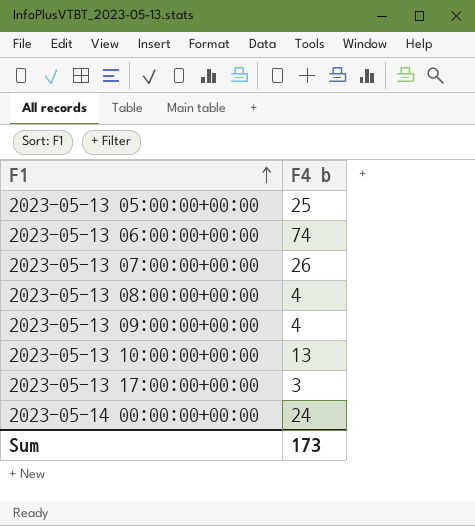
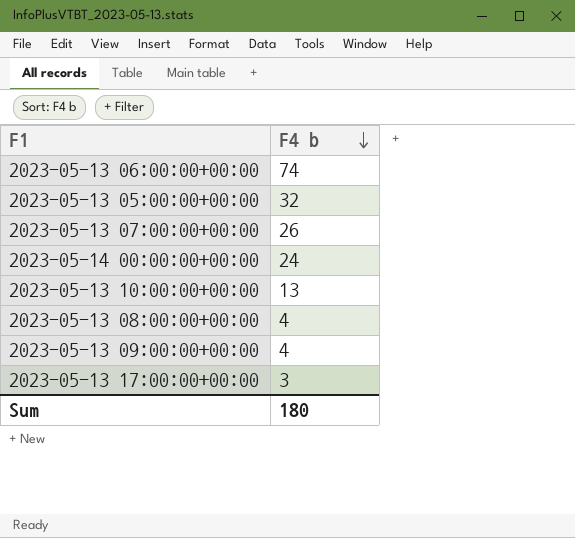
row order: F1 ascending -> F4 b descending
2023-05-13 05:00:00+00:00 | F4 b: 25 -> 32
Sum | F4 b: 173 -> 180

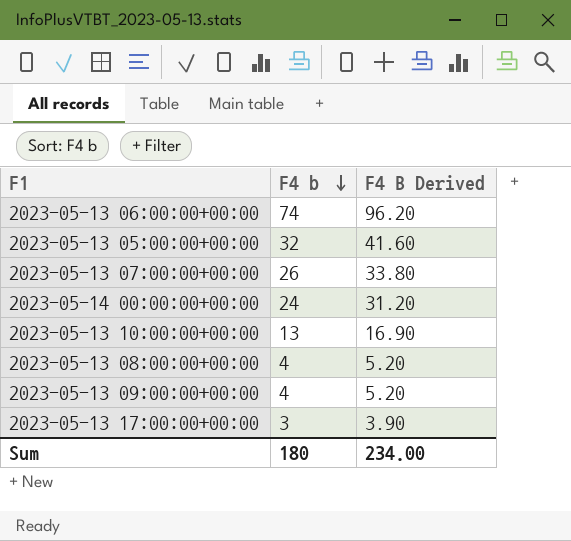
column F4 B Derived | formula: none -> [F4 b] * 1.3

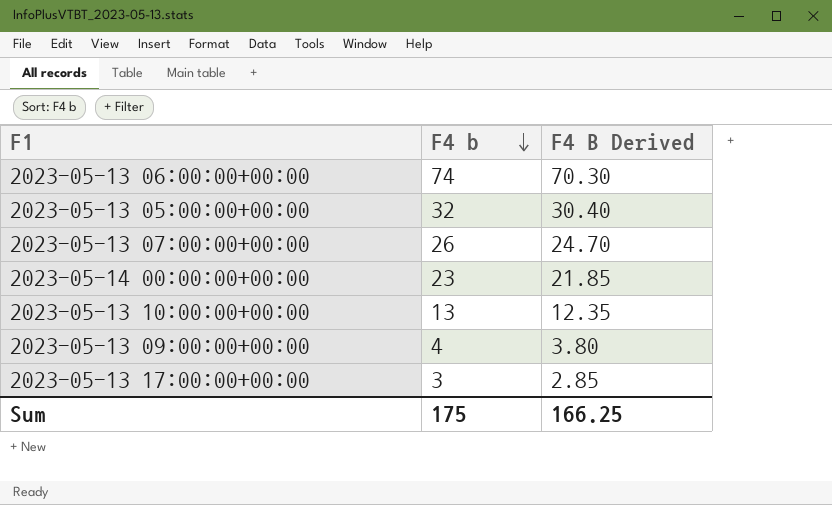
column F4 B Derived | formula: [F4 b] * 1.3 -> [F4 b] * 0.95
row 2023-05-13 08:00:00+00:00: 4 | 5.20 -> none
2023-05-14 00:00:00+00:00 | F4 b: 24 -> 23
Sum | F4 b: 180 -> 175
Sum | F4 B Derived: 234.00 -> 166.25

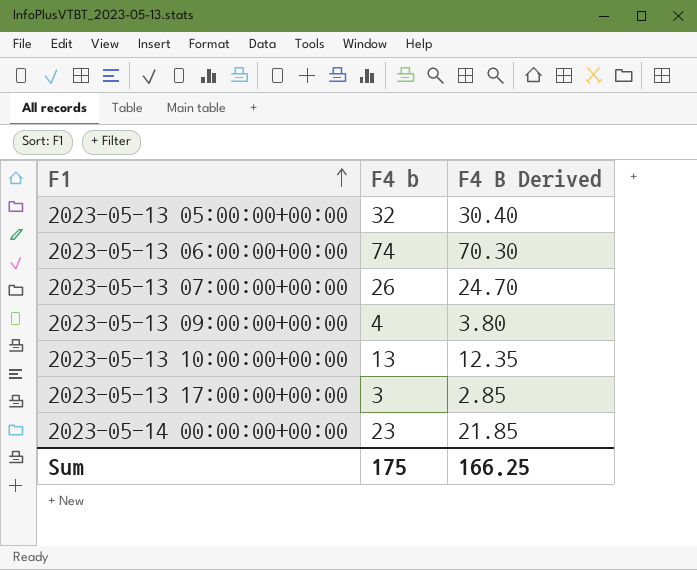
row order: F4 b descending -> F1 ascending

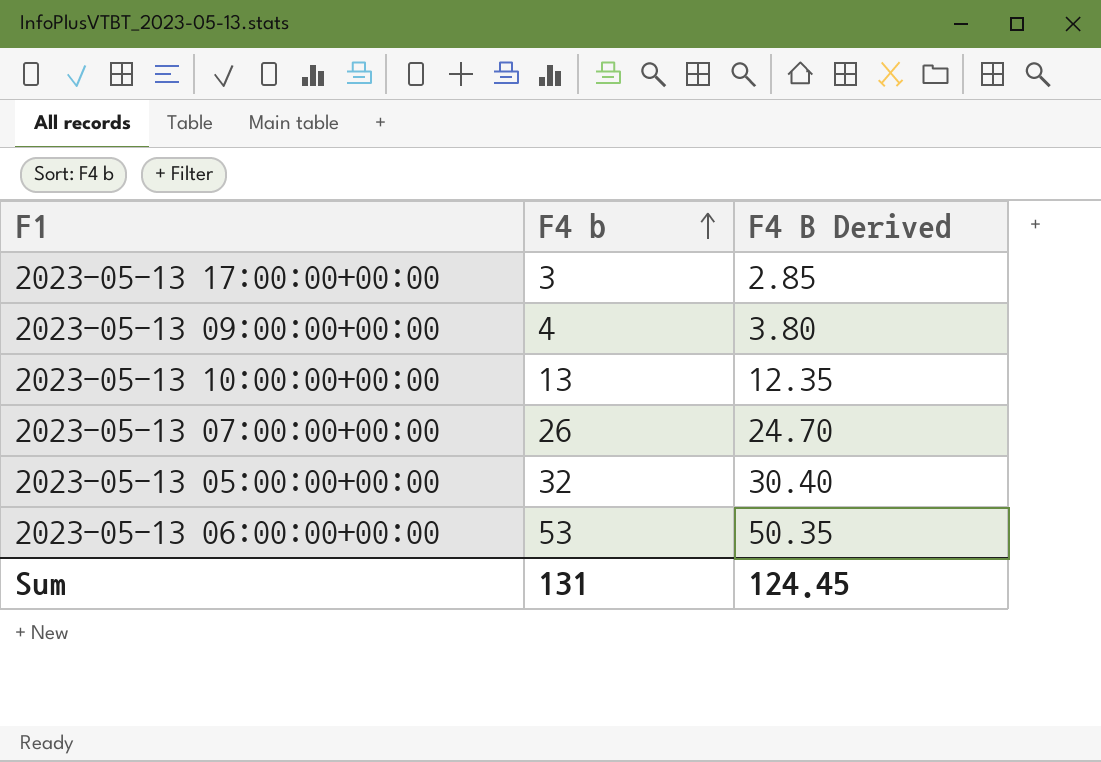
row order: F1 ascending -> F4 b ascending
row 2023-05-14 00:00:00+00:00: 23 | 21.85 -> none
2023-05-13 06:00:00+00:00 | F4 b: 74 -> 53
2023-05-13 06:00:00+00:00 | F4 B Derived: 70.30 -> 50.35
Sum | F4 b: 175 -> 131
Sum | F4 B Derived: 166.25 -> 124.45

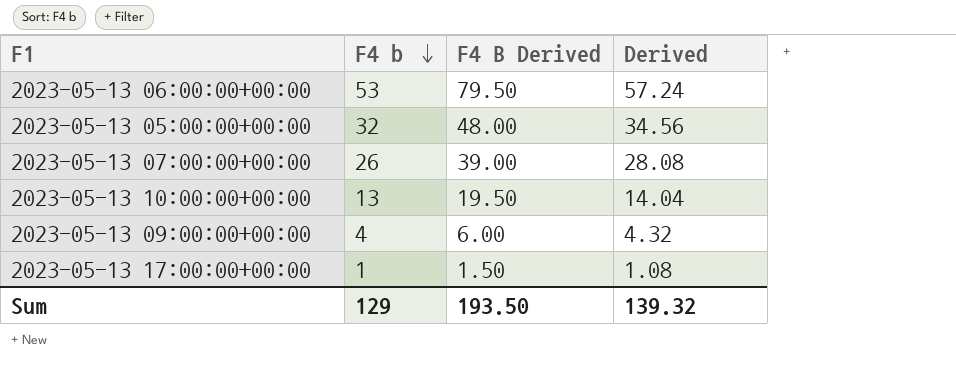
row order: F4 b ascending -> F4 b descending
column F4 B Derived | formula: [F4 b] * 0.95 -> [F4 b] * 1.5
column Derived | formula: none -> [F4 b] * 1.08
2023-05-13 17:00:00+00:00 | F4 b: 3 -> 1
Sum | F4 b: 131 -> 129
Sum | F4 B Derived: 124.45 -> 193.50

